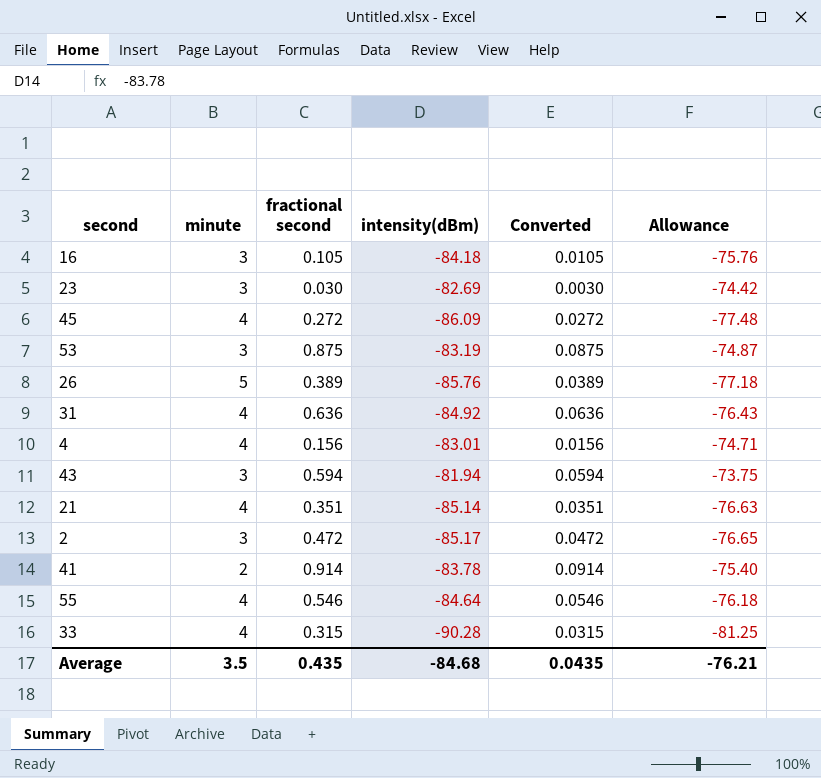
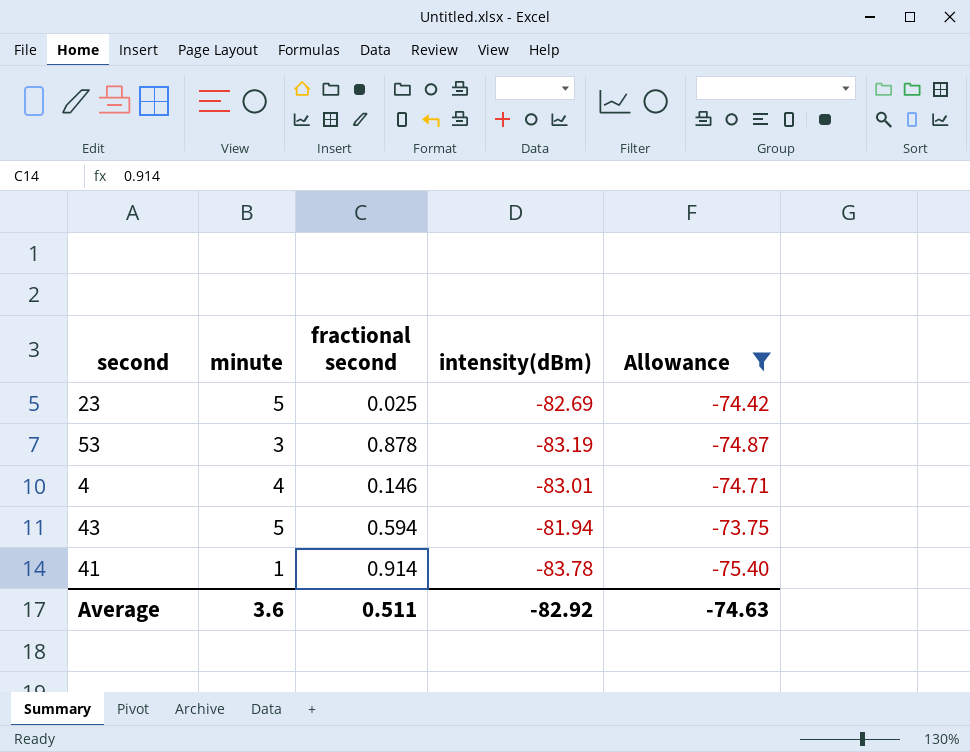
filter: none -> Allowance >= -75.40
column Converted | formula: [fractional second] * 0.1 -> none
23 | minute: 3 -> 5
23 | fractional second: 0.030 -> 0.025
53 | fractional second: 0.875 -> 0.878
4 | fractional second: 0.156 -> 0.146
43 | minute: 3 -> 5
41 | minute: 2 -> 1
Average | minute: 3.5 -> 3.6
Average | fractional second: 0.435 -> 0.511
Average | intensity(dBm): -84.68 -> -82.92
Average | Allowance: -76.21 -> -74.63

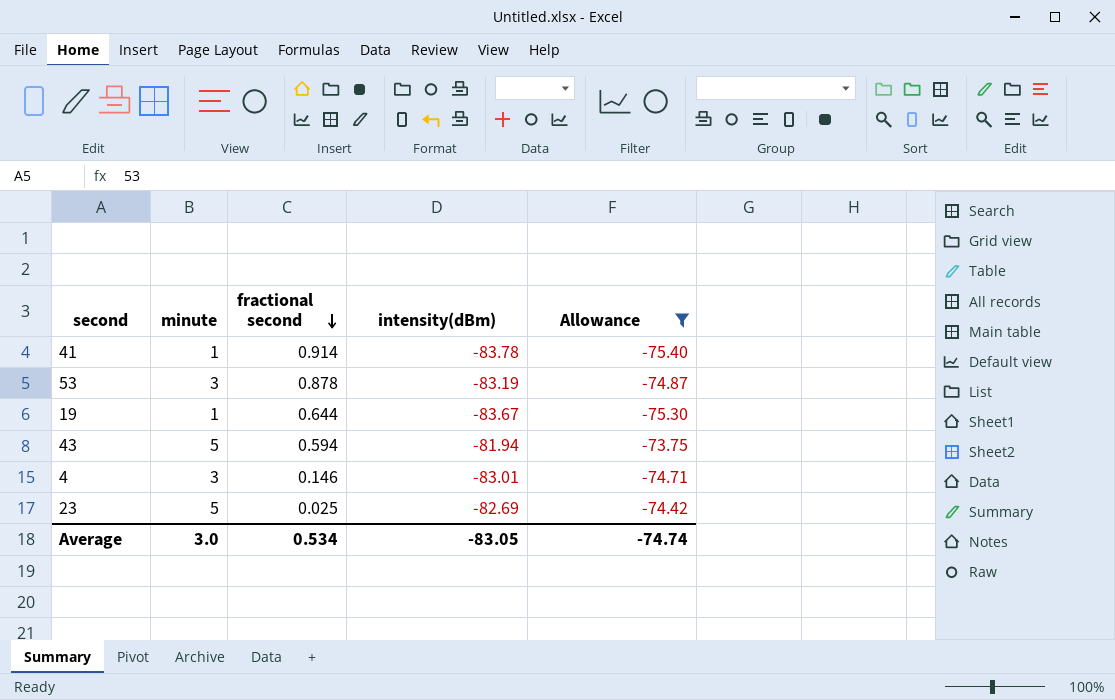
row order: none -> fractional second descending
row 19: none -> 1 | 0.644 | -83.67 | -75.30
4 | minute: 4 -> 3
Average | minute: 3.6 -> 3.0
Average | fractional second: 0.511 -> 0.534
Average | intensity(dBm): -82.92 -> -83.05
Average | Allowance: -74.63 -> -74.74

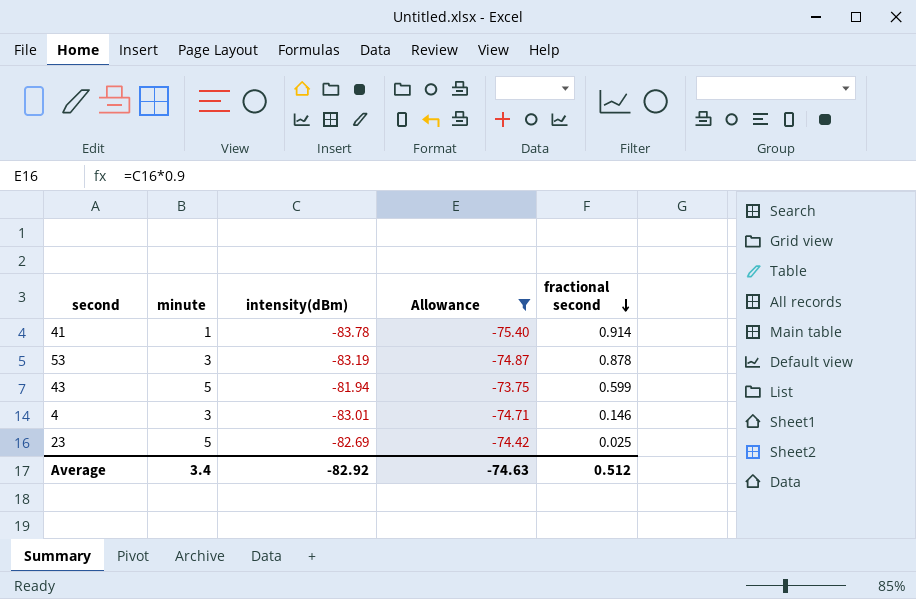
column fractional second | position: 3 -> 5
row 19: 1 | 0.644 | -83.67 | -75.30 -> none
43 | fractional second: 0.594 -> 0.599
Average | minute: 3.0 -> 3.4
Average | intensity(dBm): -83.05 -> -82.92
Average | Allowance: -74.74 -> -74.63
Average | fractional second: 0.534 -> 0.512

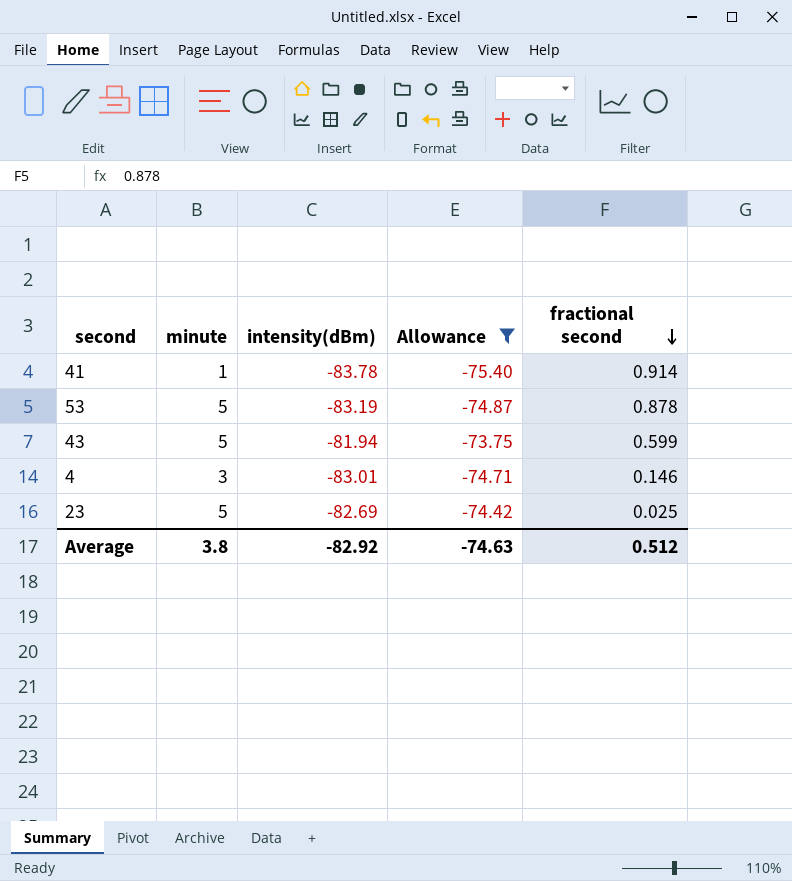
53 | minute: 3 -> 5
Average | minute: 3.4 -> 3.8

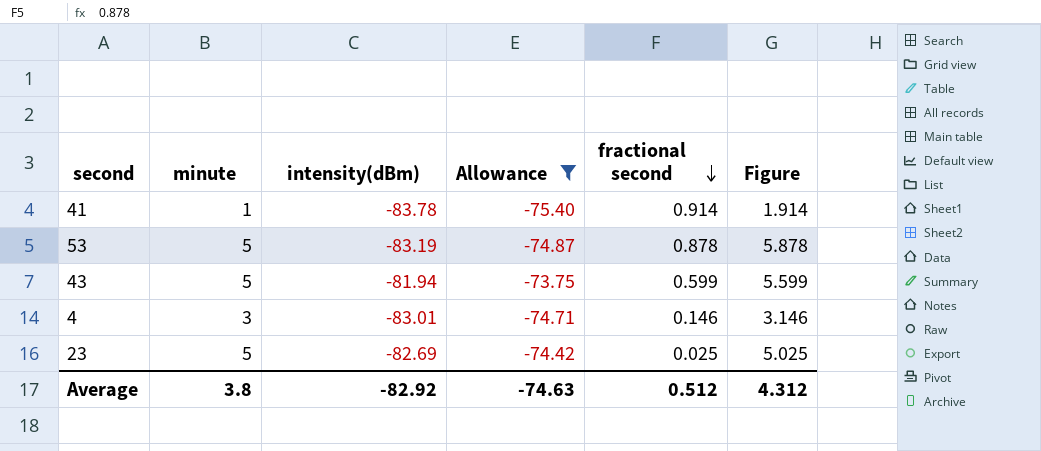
column Figure | formula: none -> [minute] + [fractional second]

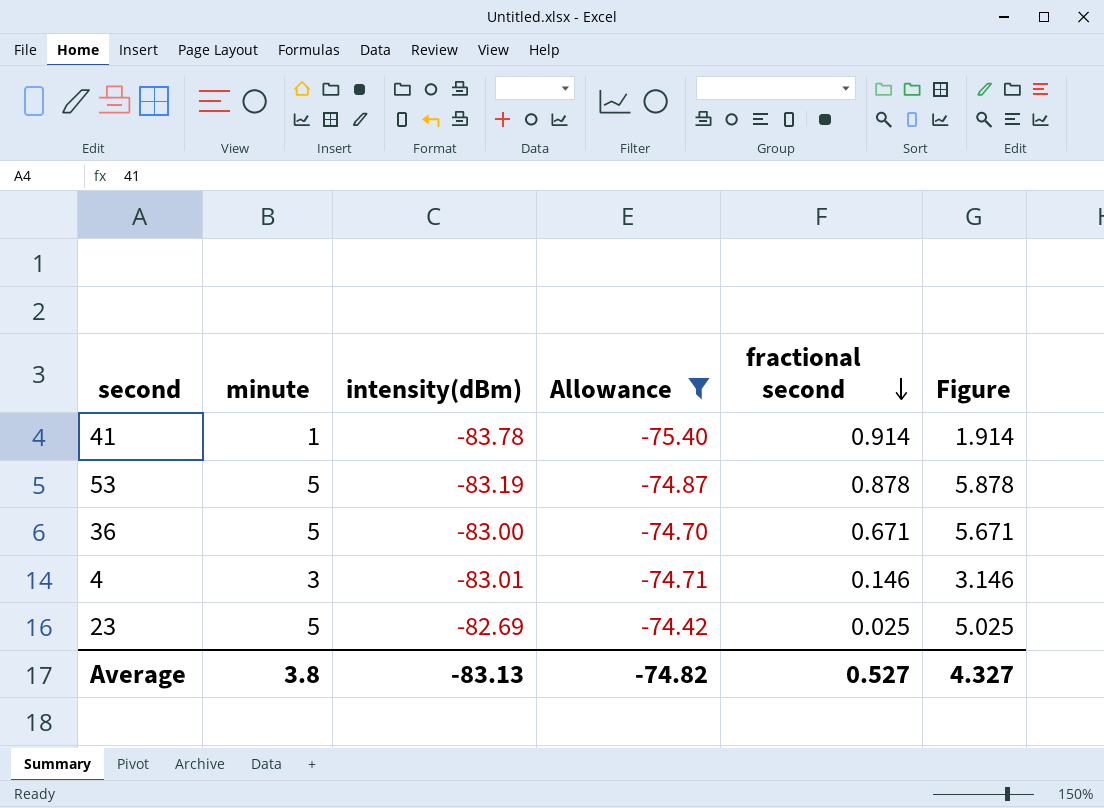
row 43: 5 | -81.94 | -73.75 | 0.599 | 5.599 -> none
row 36: none -> 5 | -83.00 | -74.70 | 0.671 | 5.671
Average | intensity(dBm): -82.92 -> -83.13
Average | Allowance: -74.63 -> -74.82
Average | fractional second: 0.512 -> 0.527
Average | Figure: 4.312 -> 4.327

